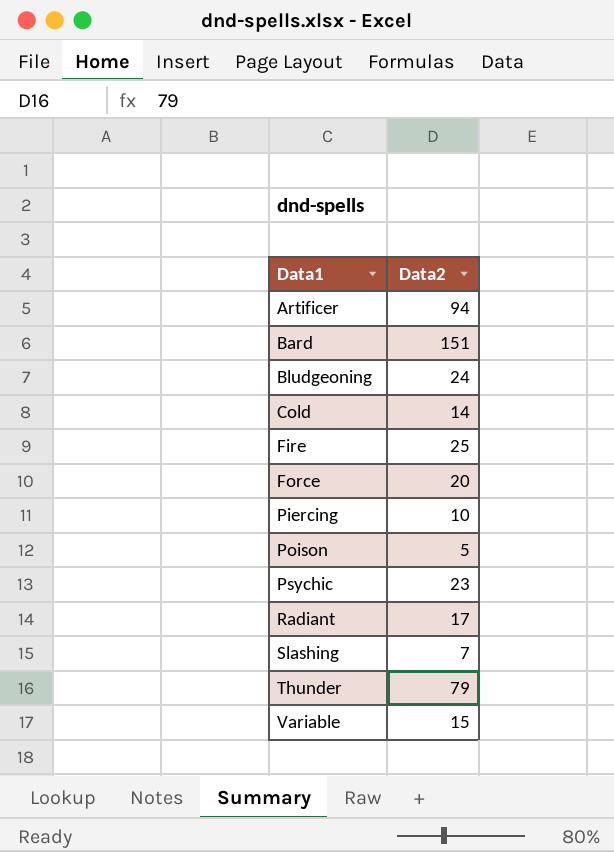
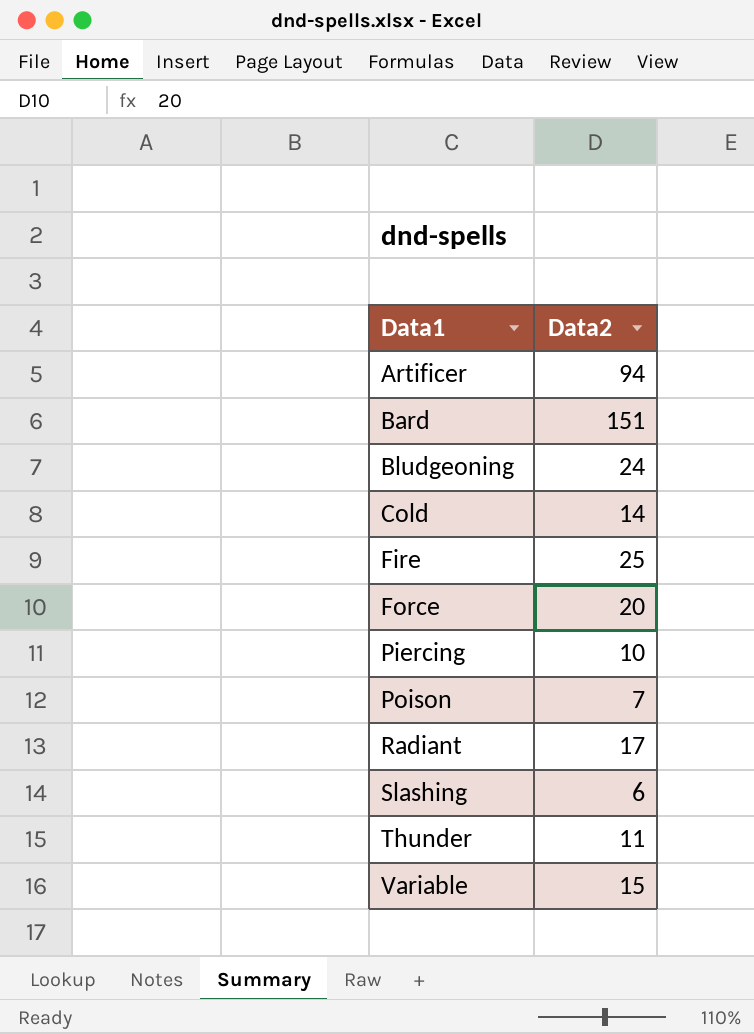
row Psychic: 23 -> none
Poison | Data2: 5 -> 7
Slashing | Data2: 7 -> 6
Thunder | Data2: 79 -> 11

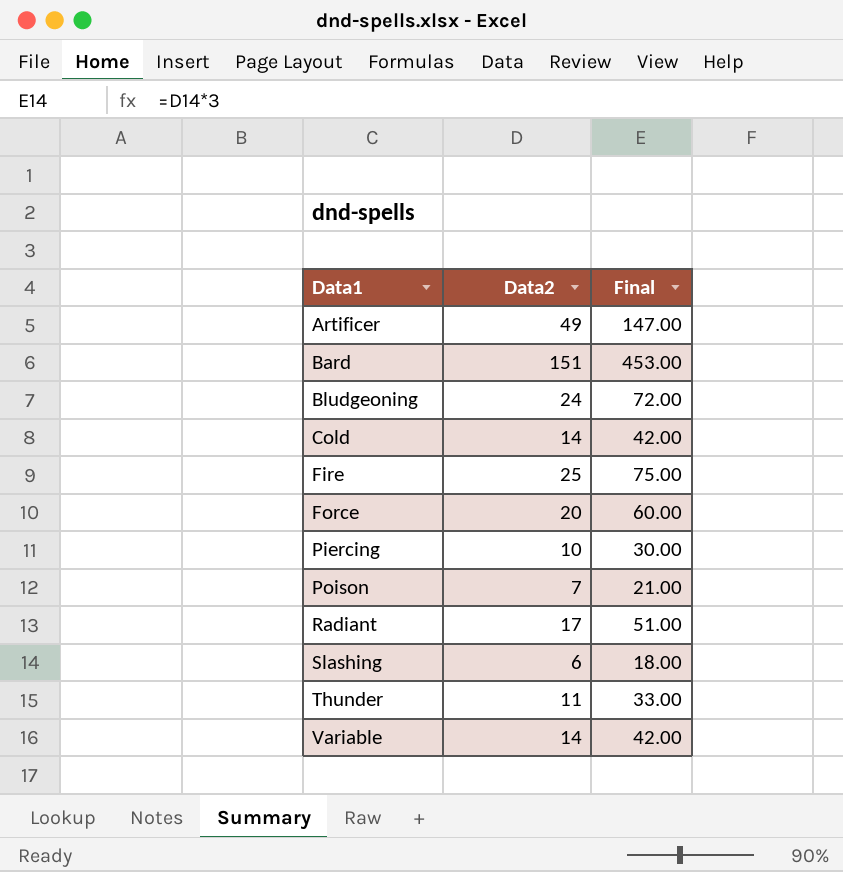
column Final | formula: none -> [Data2] * 3
Artificer | Data2: 94 -> 49
Variable | Data2: 15 -> 14

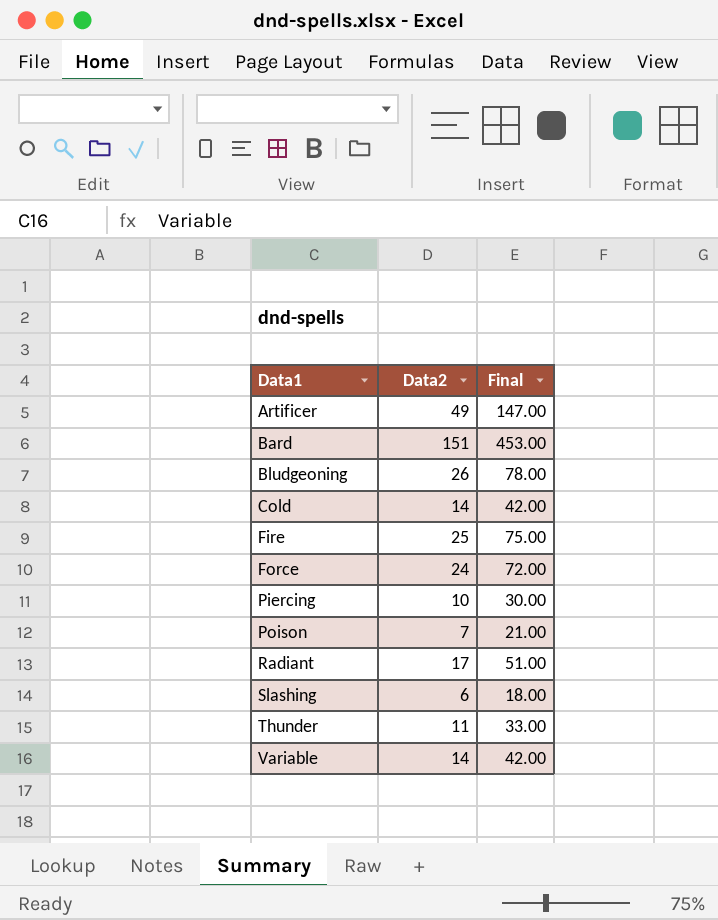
Bludgeoning | Data2: 24 -> 26
Bludgeoning | Final: 72.00 -> 78.00
Force | Data2: 20 -> 24
Force | Final: 60.00 -> 72.00

